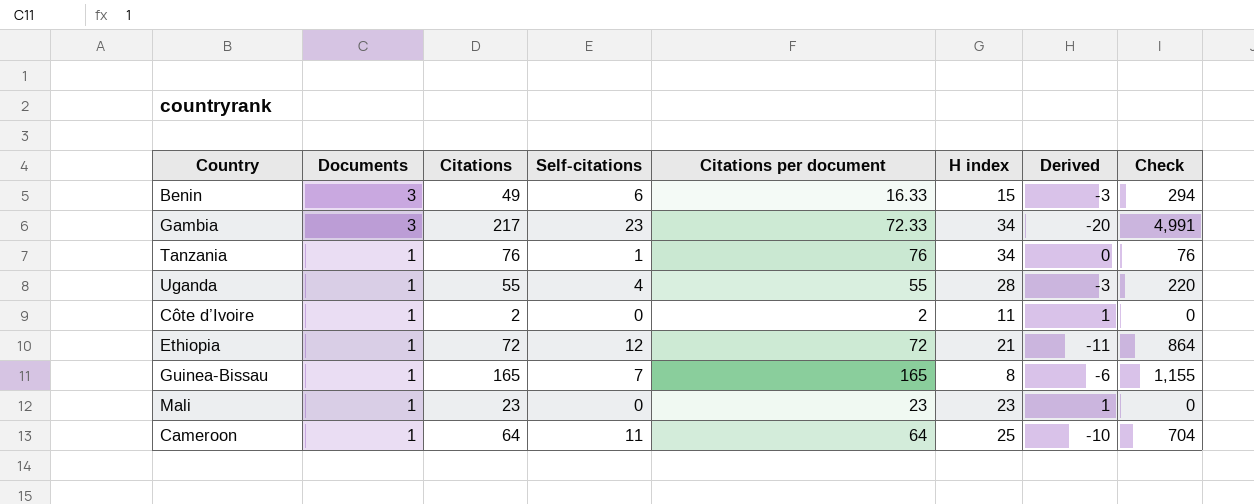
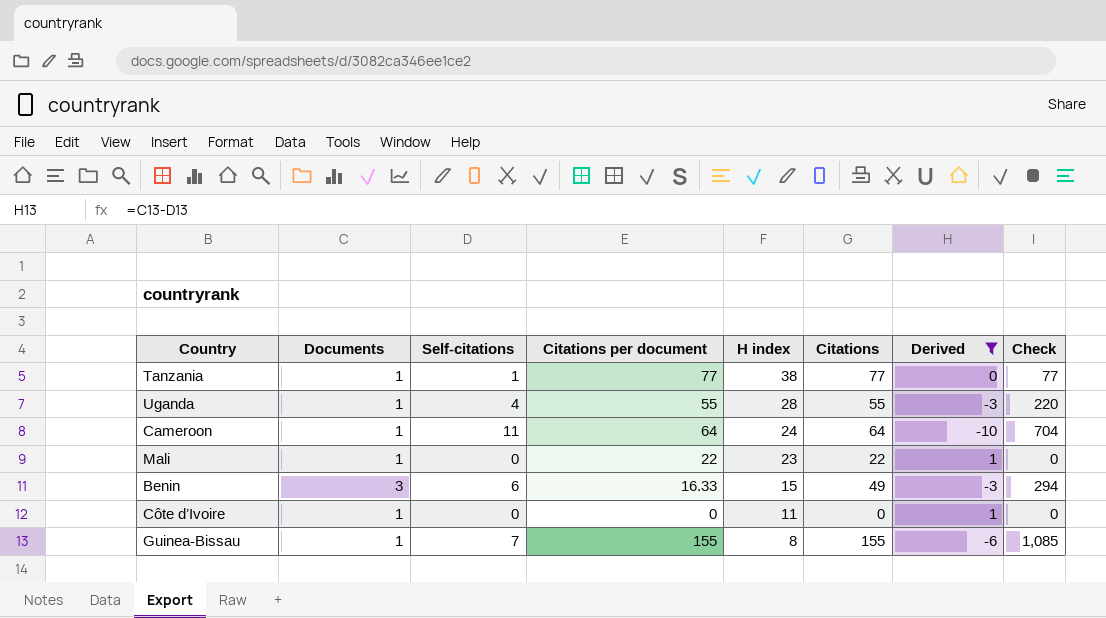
filter: none -> Derived >= -10
row order: Documents descending -> H index descending
column Citations | position: 3 -> 6
Tanzania | Citations per document: 76 -> 77
Tanzania | H index: 34 -> 38
Tanzania | Citations: 76 -> 77
Tanzania | Check: 76 -> 77
Cameroon | H index: 25 -> 24
Mali | Citations per document: 23 -> 22
Mali | Citations: 23 -> 22
Côte d’Ivoire | Citations per document: 2 -> 0
Côte d’Ivoire | Citations: 2 -> 0
Guinea-Bissau | Citations per document: 165 -> 155
Guinea-Bissau | Citations: 165 -> 155
Guinea-Bissau | Check: 1,155 -> 1,085

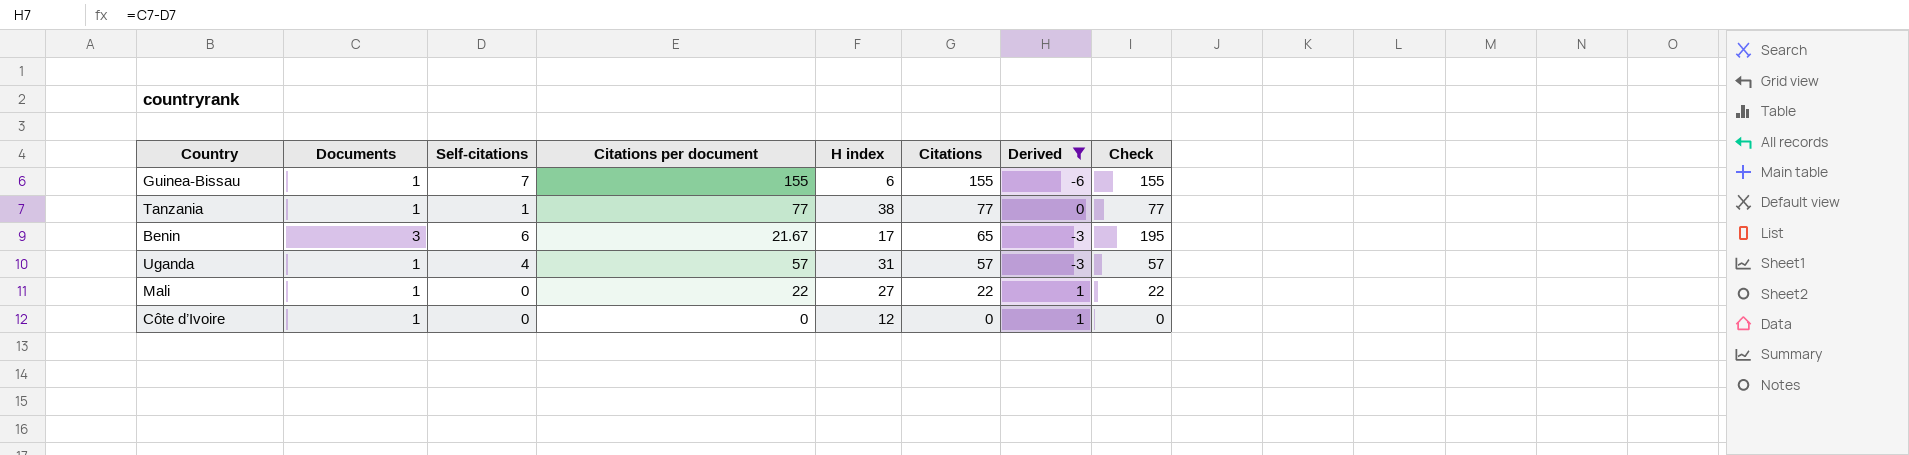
row order: H index descending -> Citations descending
column Check | formula: [Self-citations] * [Citations] -> [Documents] * [Citations]
row Cameroon: 1 | 11 | 64 | 24 | 64 | -10 | 704 -> none
Guinea-Bissau | H index: 8 -> 6
Benin | Citations per document: 16.33 -> 21.67
Benin | H index: 15 -> 17
Benin | Citations: 49 -> 65
Uganda | Citations per document: 55 -> 57
Uganda | H index: 28 -> 31
Uganda | Citations: 55 -> 57
Mali | H index: 23 -> 27
Côte d’Ivoire | H index: 11 -> 12

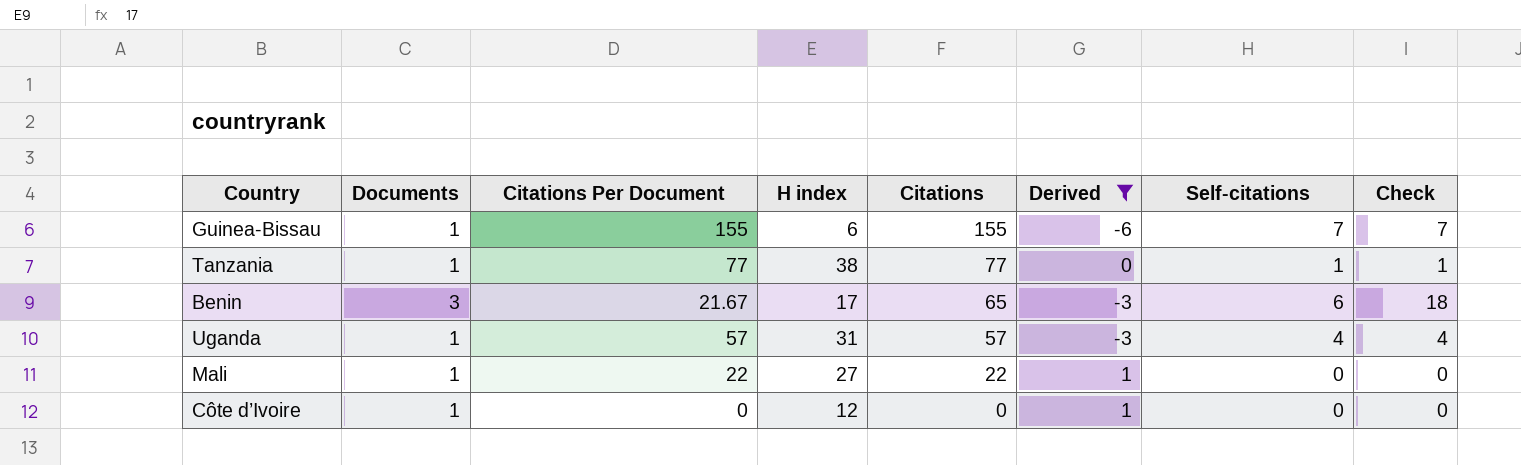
column name: Citations per document -> Citations Per Document
column Self-citations | position: 3 -> 7
column Check | formula: [Documents] * [Citations] -> [Documents] * [Self-citations]

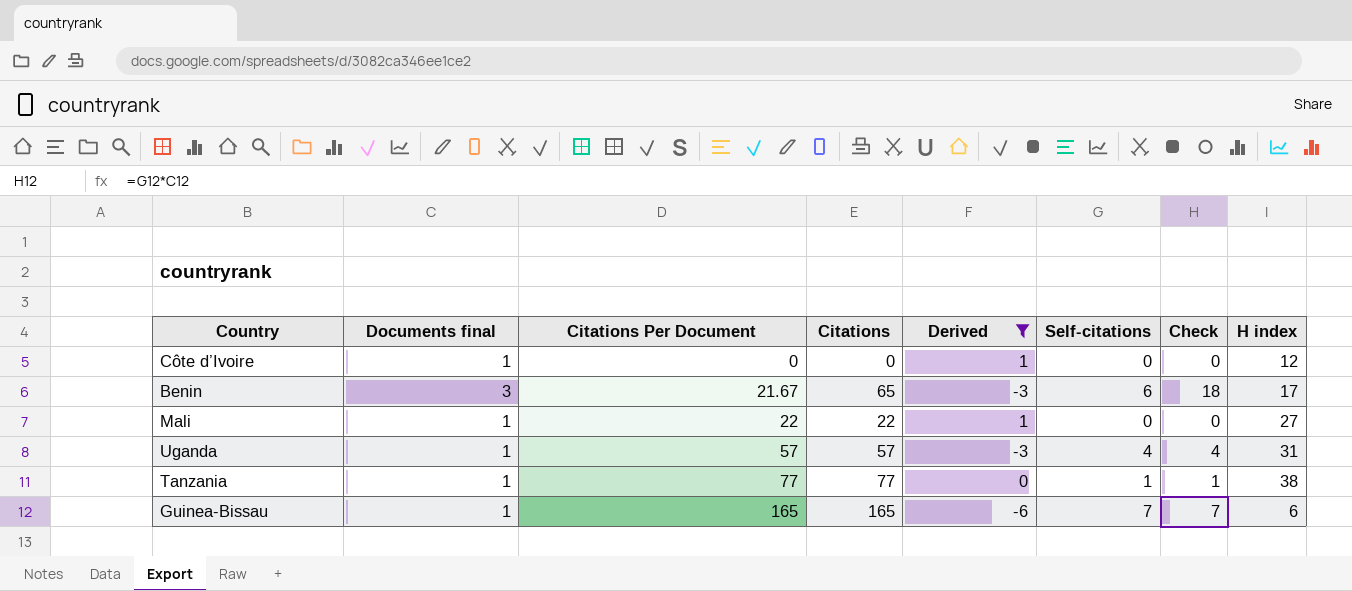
row order: Citations descending -> Citations Per Document ascending
column name: Documents -> Documents final
column H index | position: 4 -> 8
Guinea-Bissau | Citations Per Document: 155 -> 165
Guinea-Bissau | Citations: 155 -> 165

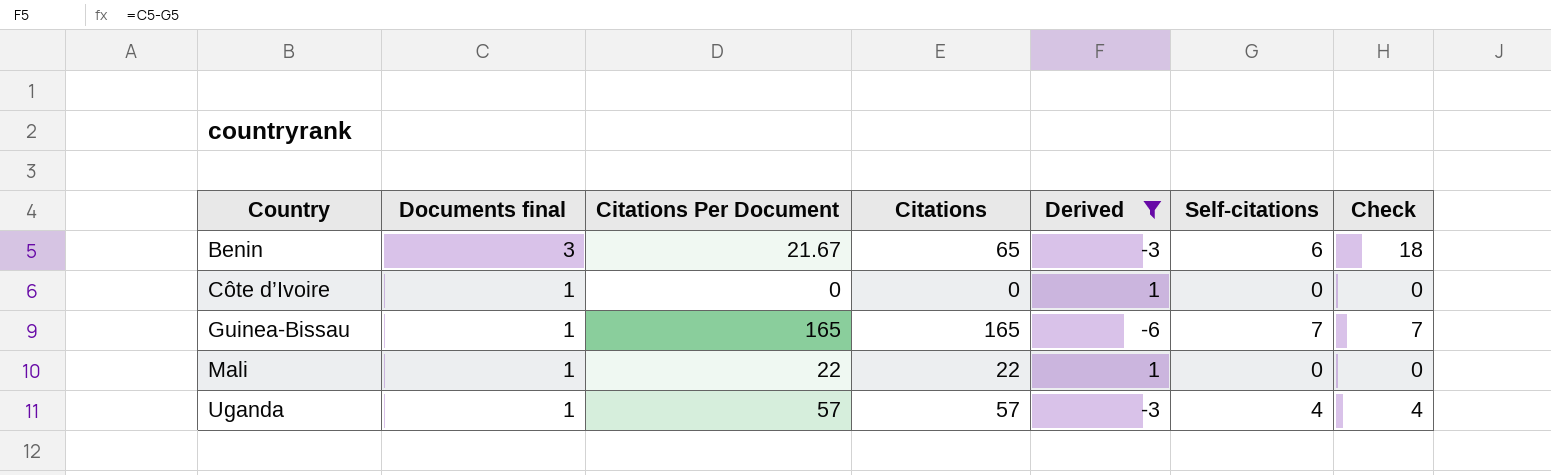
row order: Citations Per Document ascending -> Country ascending
column H index | position: 8 -> none
row Tanzania: 1 | 77 | 77 | 0 | 1 | 1 | 38 -> none

